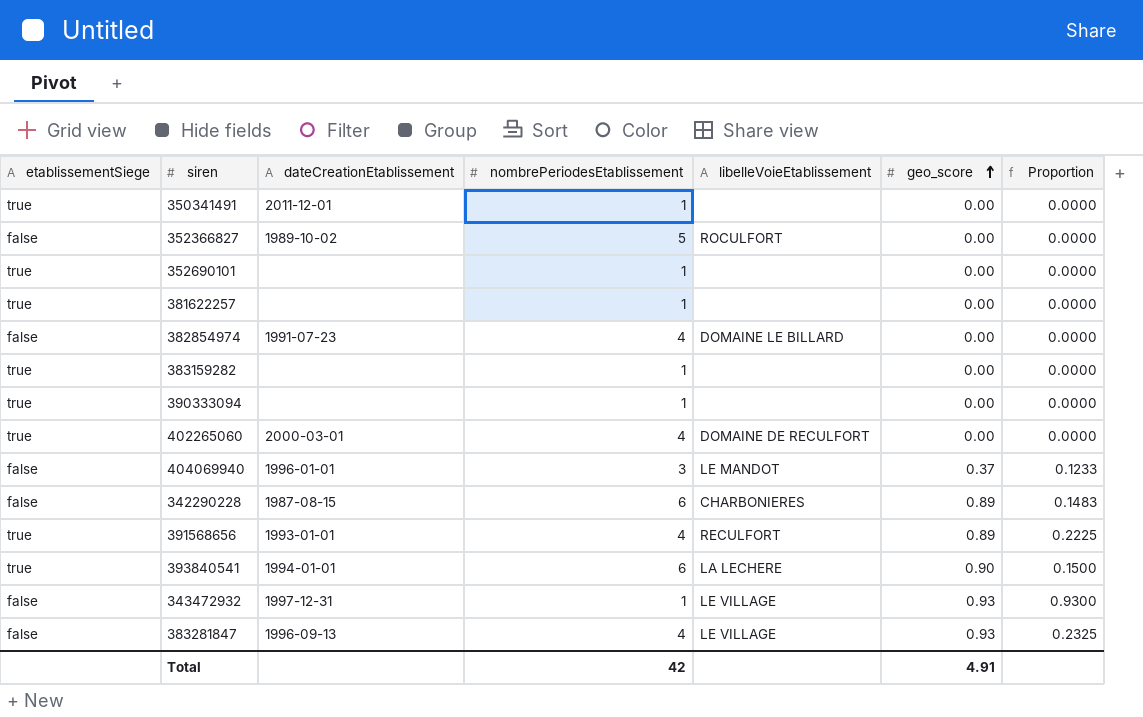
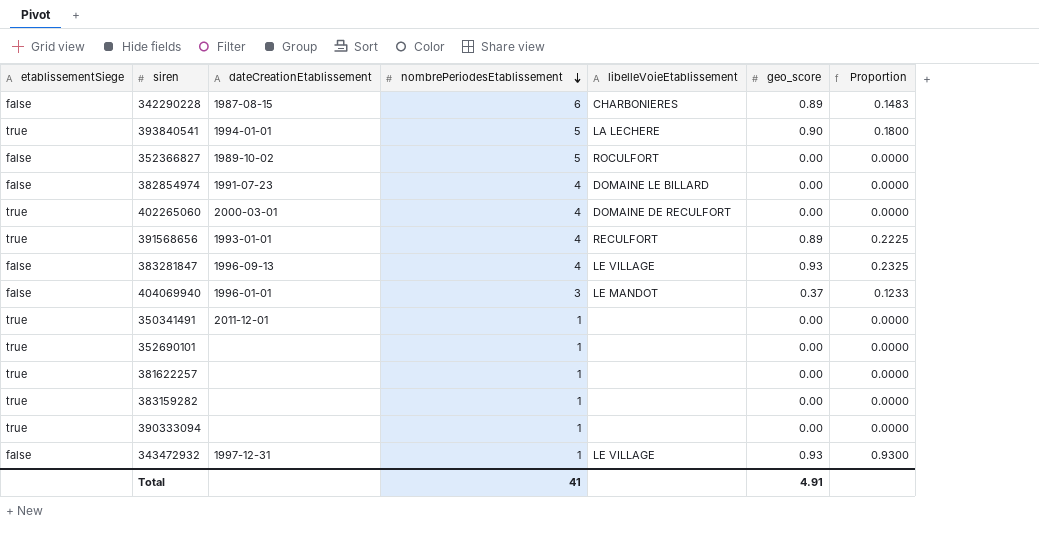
row order: geo_score ascending -> nombrePeriodesEtablissement descending
393840541 | nombrePeriodesEtablissement: 6 -> 5
393840541 | Proportion: 0.1500 -> 0.1800
Total | nombrePeriodesEtablissement: 42 -> 41

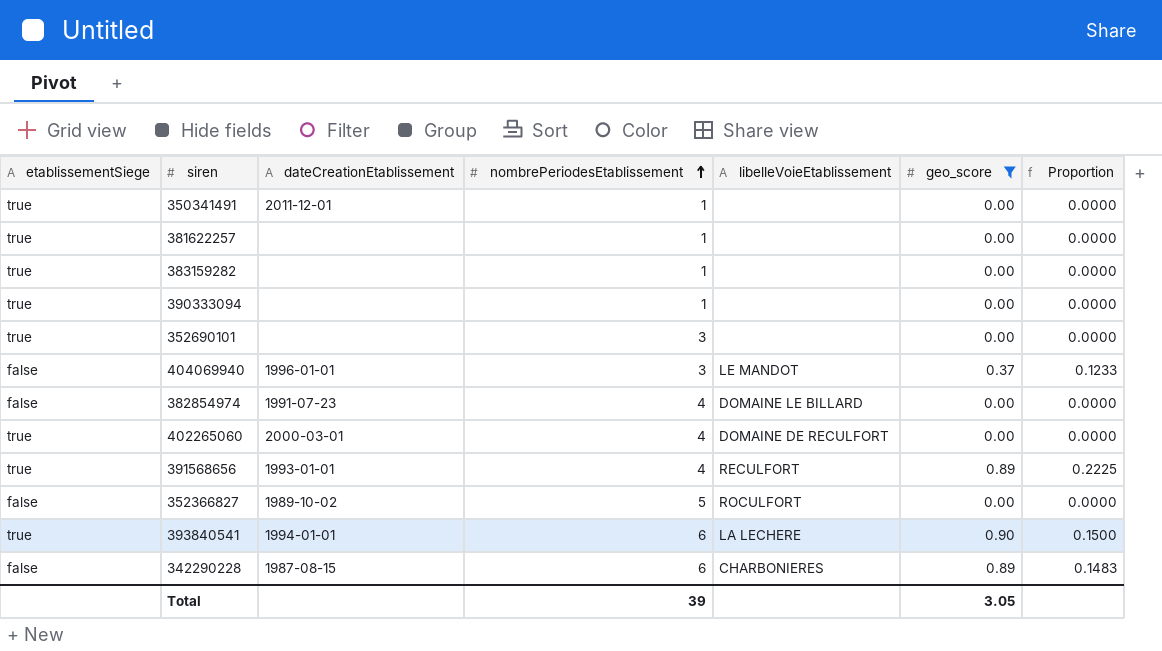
filter: none -> geo_score != 0.93
row order: nombrePeriodesEtablissement descending -> nombrePeriodesEtablissement ascending
352690101 | nombrePeriodesEtablissement: 1 -> 3
393840541 | nombrePeriodesEtablissement: 5 -> 6
393840541 | Proportion: 0.1800 -> 0.1500
Total | nombrePeriodesEtablissement: 41 -> 39
Total | geo_score: 4.91 -> 3.05

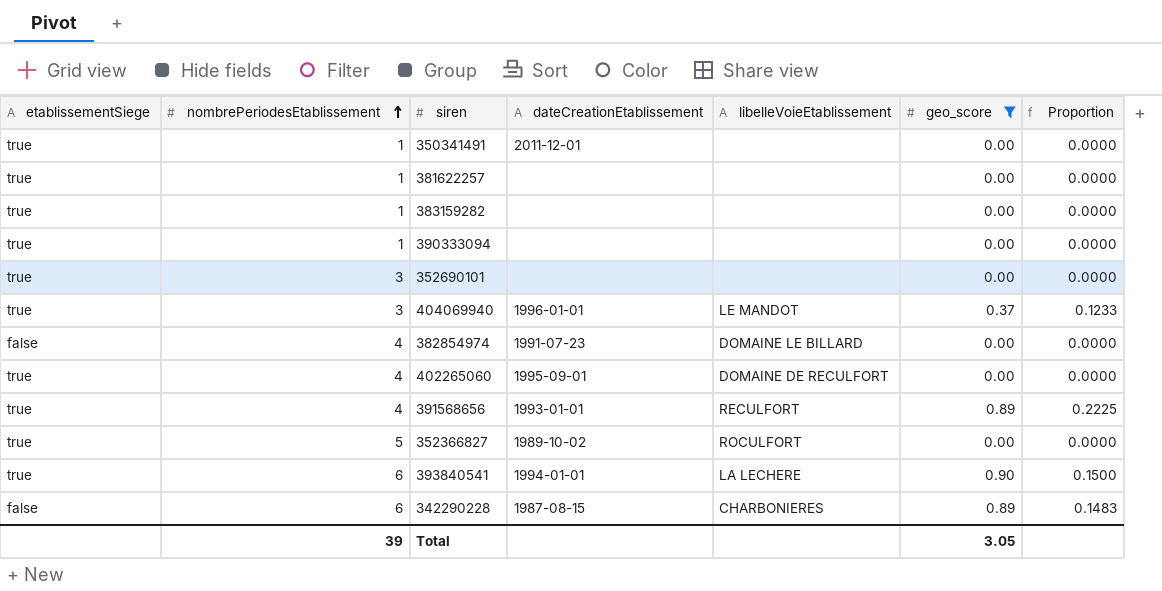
column nombrePeriodesEtablissement | position: 4 -> 2
404069940 | etablissementSiege: false -> true
402265060 | dateCreationEtablissement: 2000-03-01 -> 1995-09-01
352366827 | etablissementSiege: false -> true

